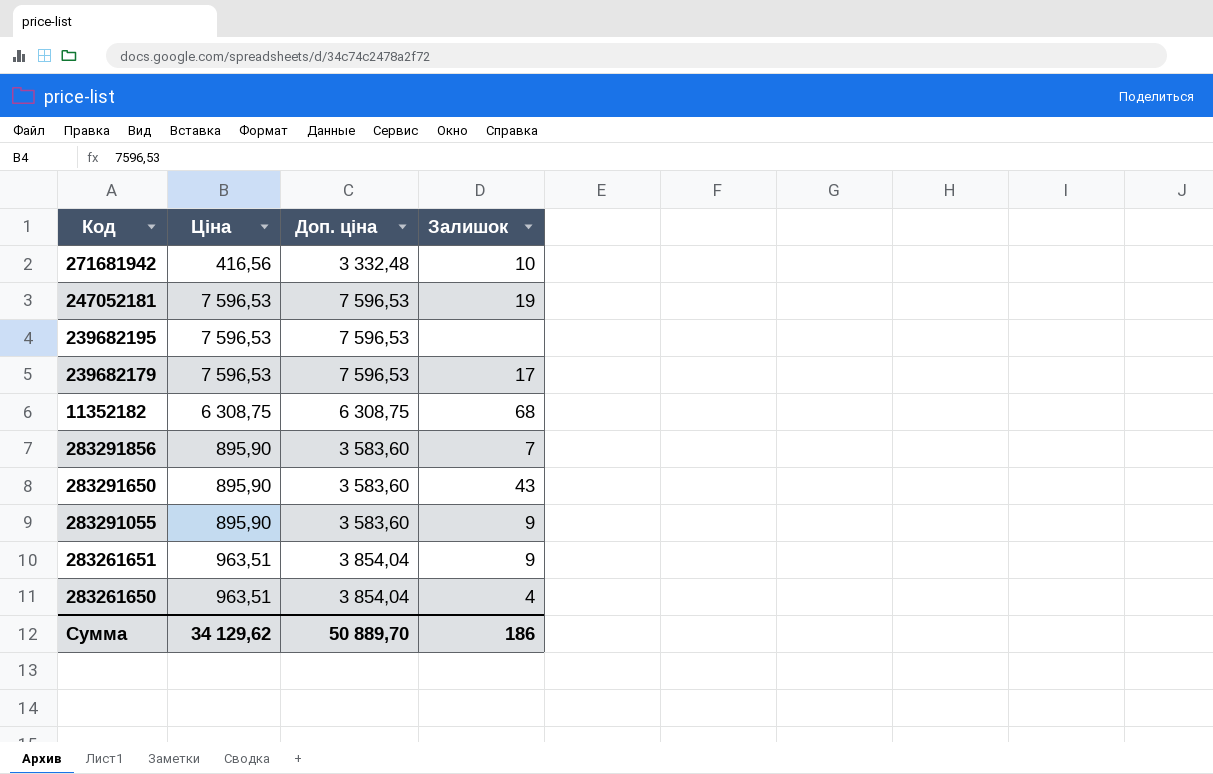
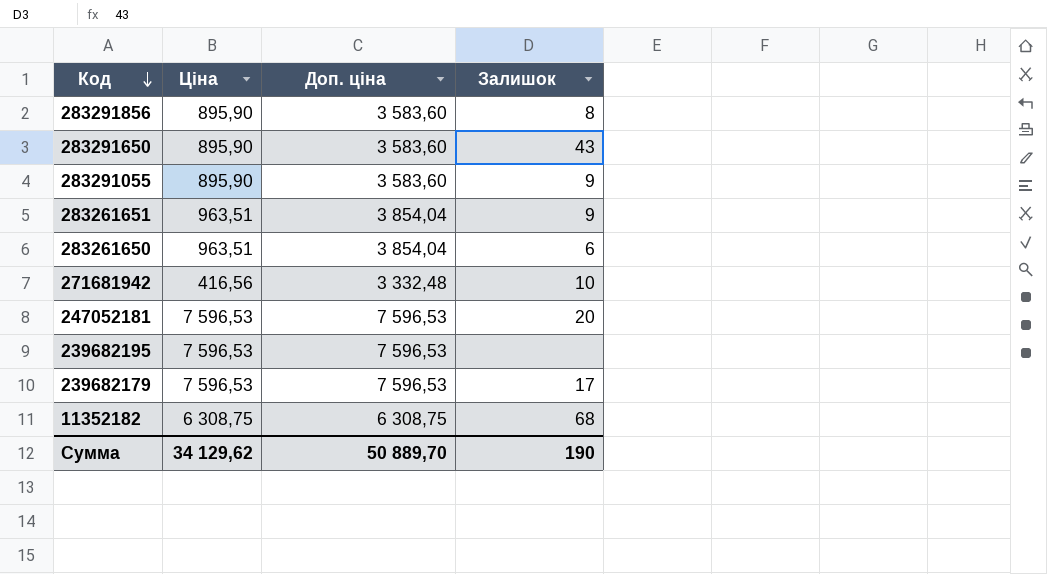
row order: none -> Код descending
283291856 | Залишок: 7 -> 8
283261650 | Залишок: 4 -> 6
247052181 | Залишок: 19 -> 20
Сумма | Залишок: 186 -> 190

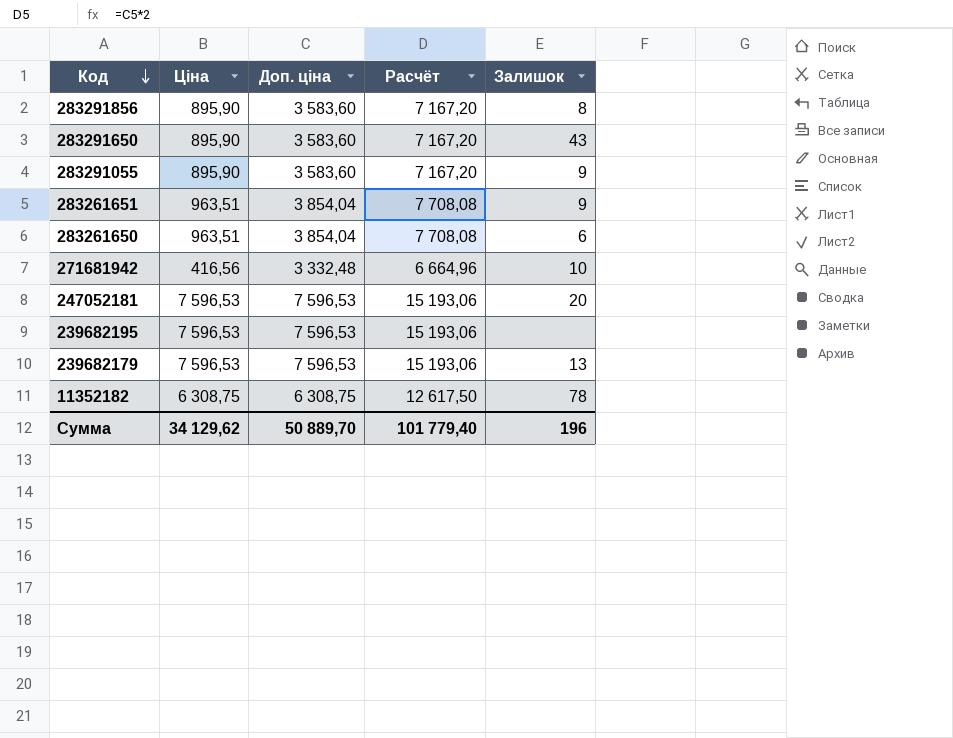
column Расчёт | formula: none -> [Доп. ціна] * 2
239682179 | Залишок: 17 -> 13
11352182 | Залишок: 68 -> 78
Сумма | Залишок: 190 -> 196

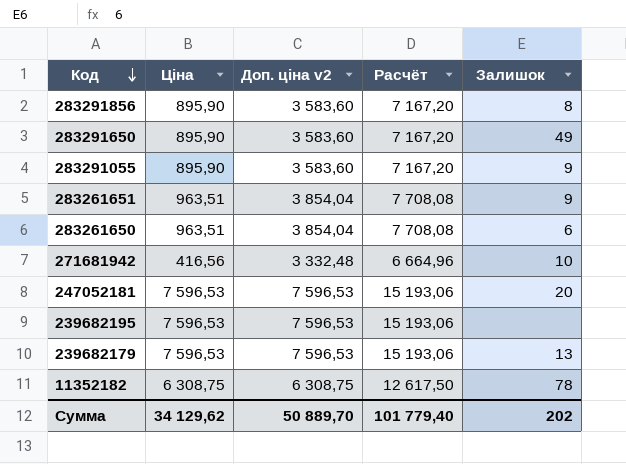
column name: Доп. ціна -> Доп. ціна v2
283291650 | Залишок: 43 -> 49
Сумма | Залишок: 196 -> 202

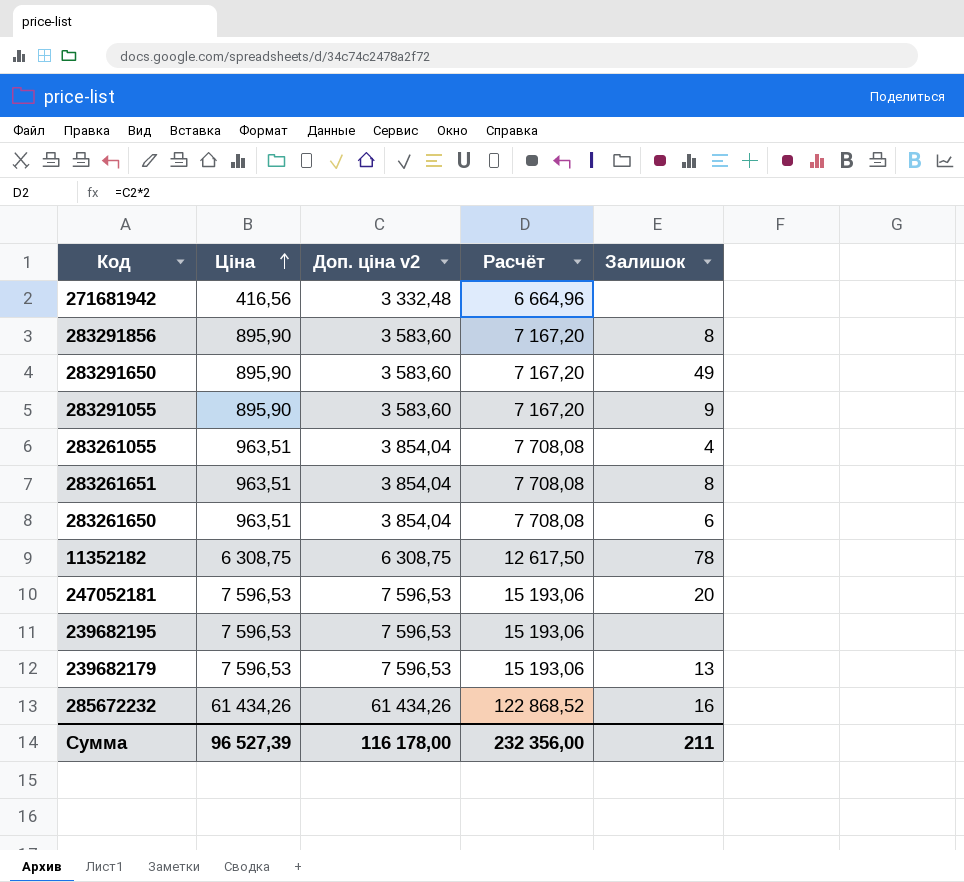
row order: Код descending -> Ціна ascending
271681942 | Залишок: 10 -> none
row 283261055: none -> 963,51 | 3 854,04 | 7 708,08 | 4
283261651 | Залишок: 9 -> 8
row 285672232: none -> 61 434,26 | 61 434,26 | 122 868,52 | 16
Сумма | Ціна: 34 129,62 -> 96 527,39
Сумма | Доп. ціна v2: 50 889,70 -> 116 178,00
Сумма | Расчёт: 101 779,40 -> 232 356,00
Сумма | Залишок: 202 -> 211

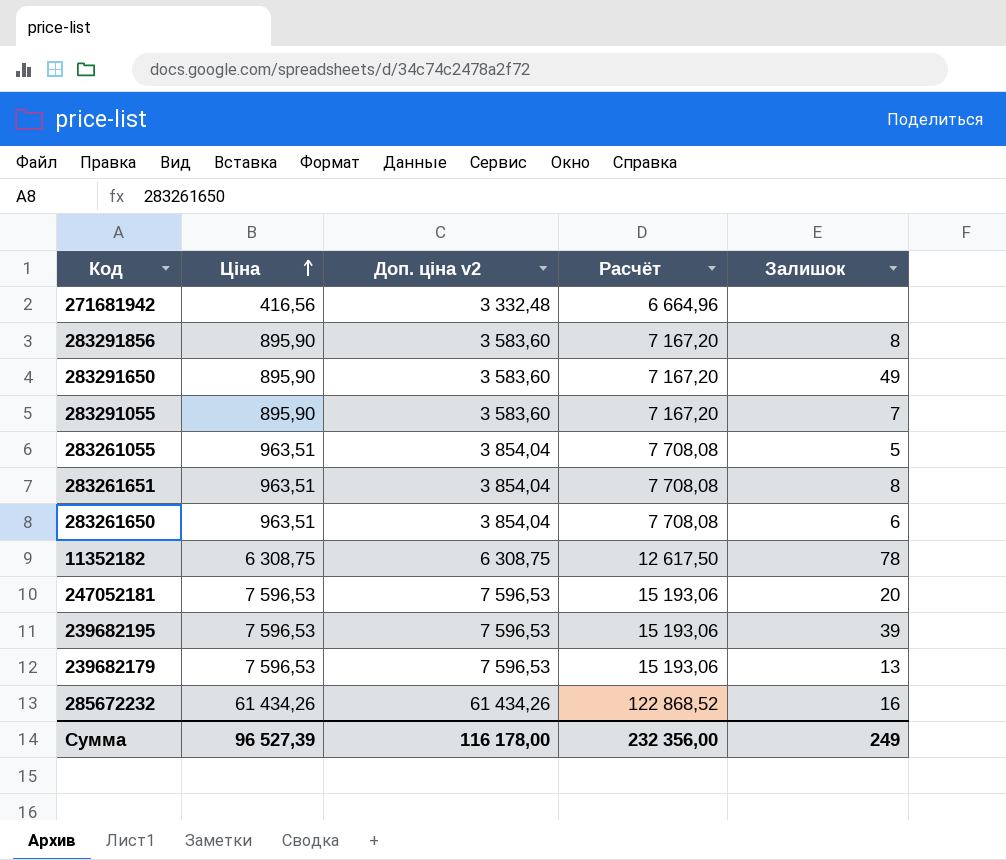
283291055 | Залишок: 9 -> 7
283261055 | Залишок: 4 -> 5
239682195 | Залишок: none -> 39
Сумма | Залишок: 211 -> 249

